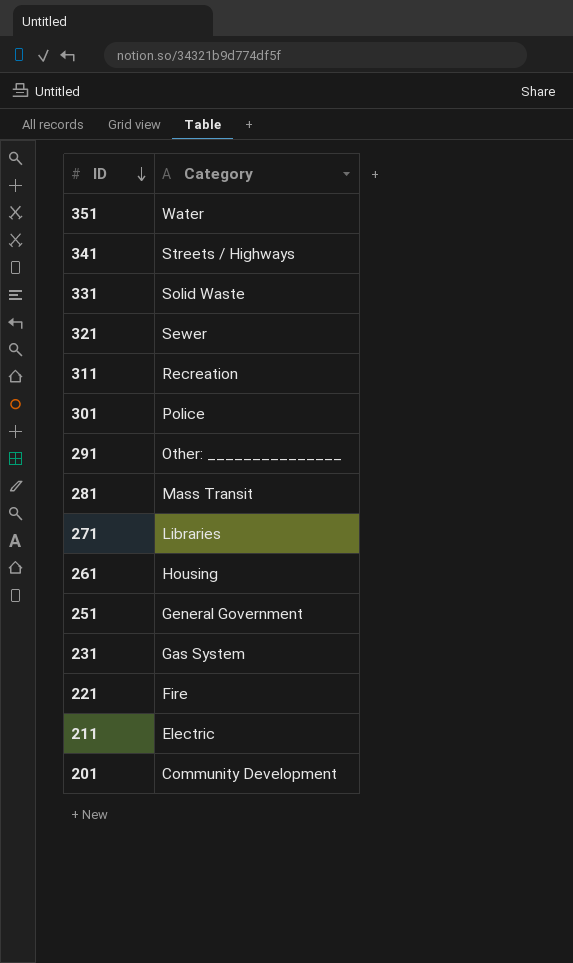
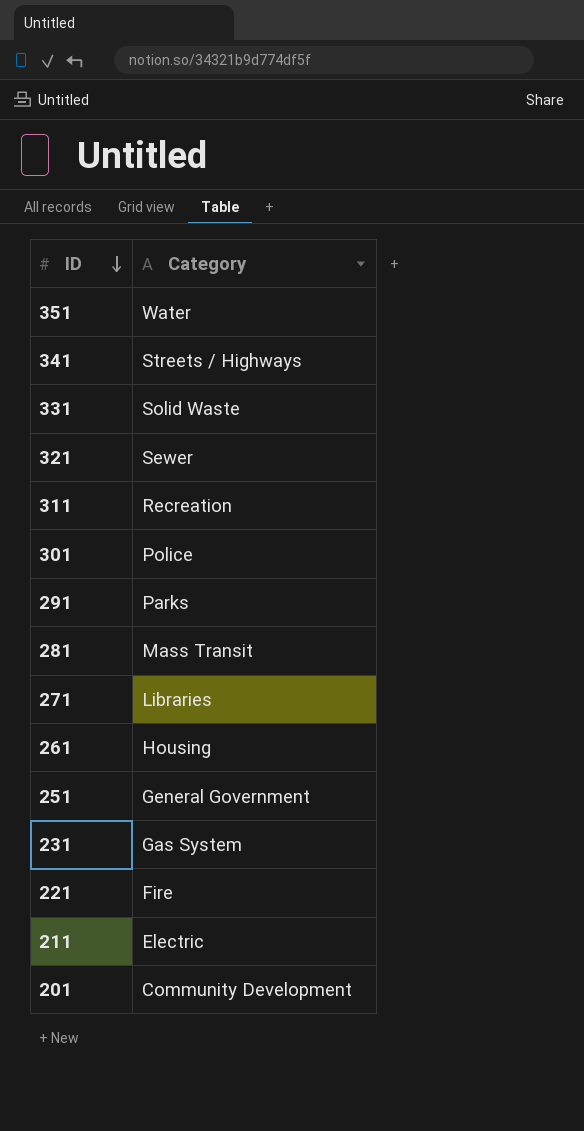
291 | Category: Other: _______________ -> Parks

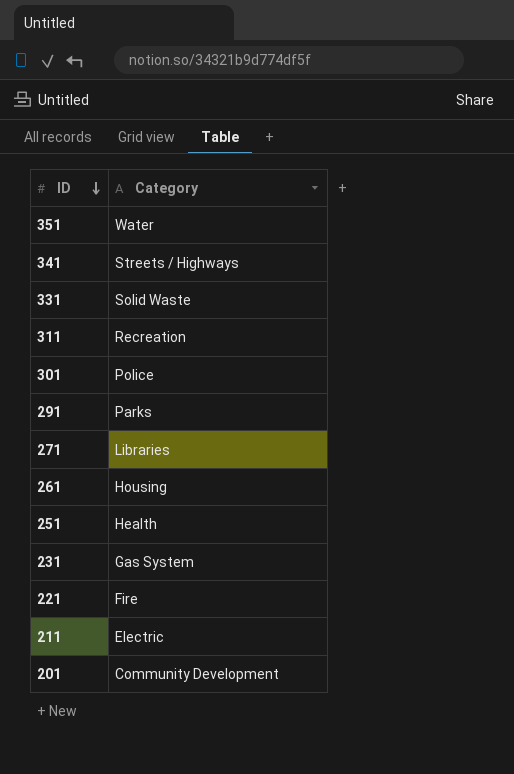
row 321: Sewer -> none
row 281: Mass Transit -> none
251 | Category: General Government -> Health

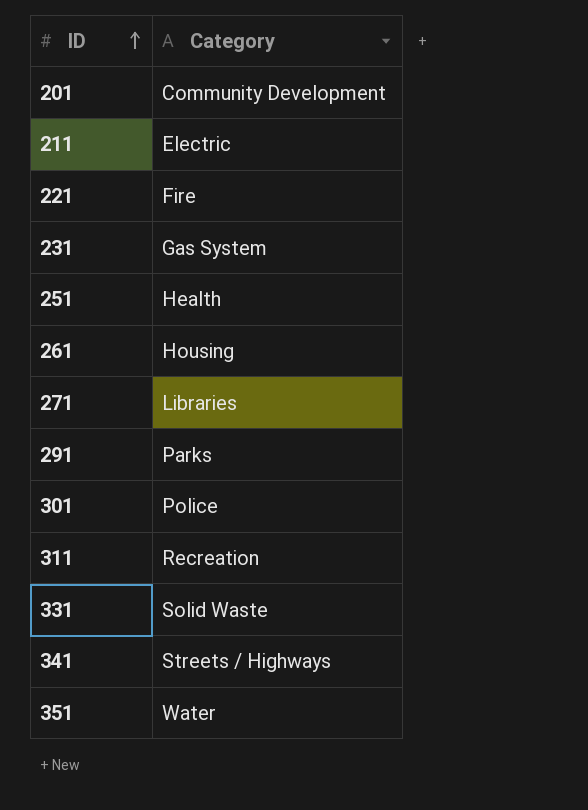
row order: ID descending -> ID ascending

